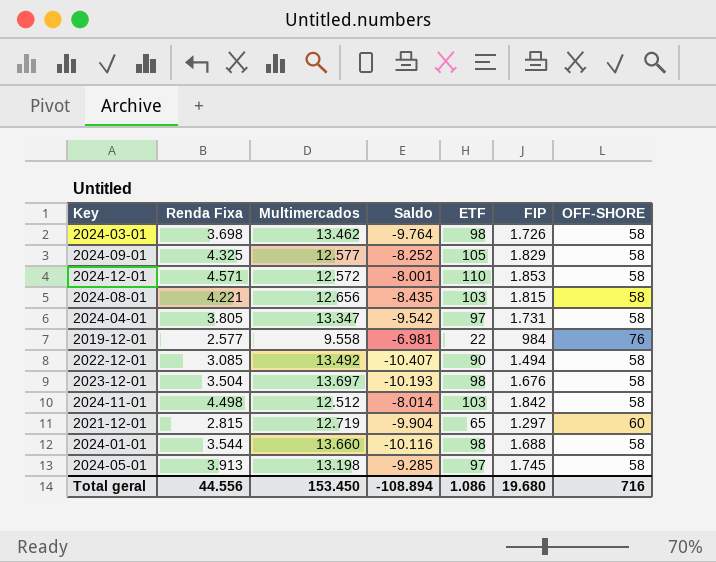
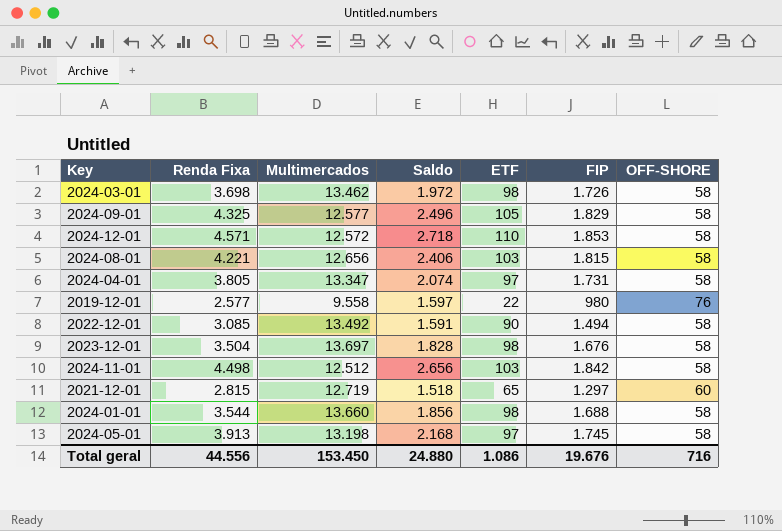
column Saldo | formula: [Renda Fixa] - [Multimercados] -> [Renda Fixa] - [FIP]
2019-12-01 | FIP: 984 -> 980
Total geral | Saldo: -108.894 -> 24.880
Total geral | FIP: 19.680 -> 19.676

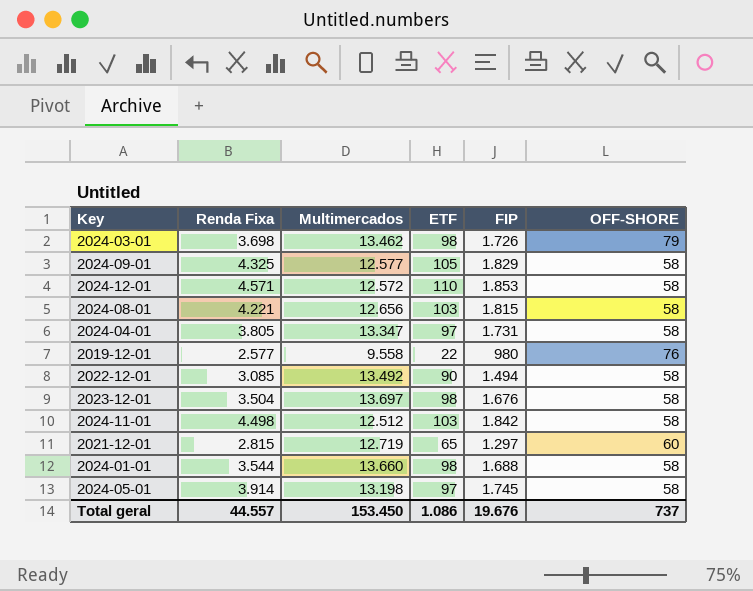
column Saldo | formula: [Renda Fixa] - [FIP] -> none
2024-03-01 | OFF-SHORE: 58 -> 79
2024-05-01 | Renda Fixa: 3.913 -> 3.914
Total geral | Renda Fixa: 44.556 -> 44.557
Total geral | OFF-SHORE: 716 -> 737

